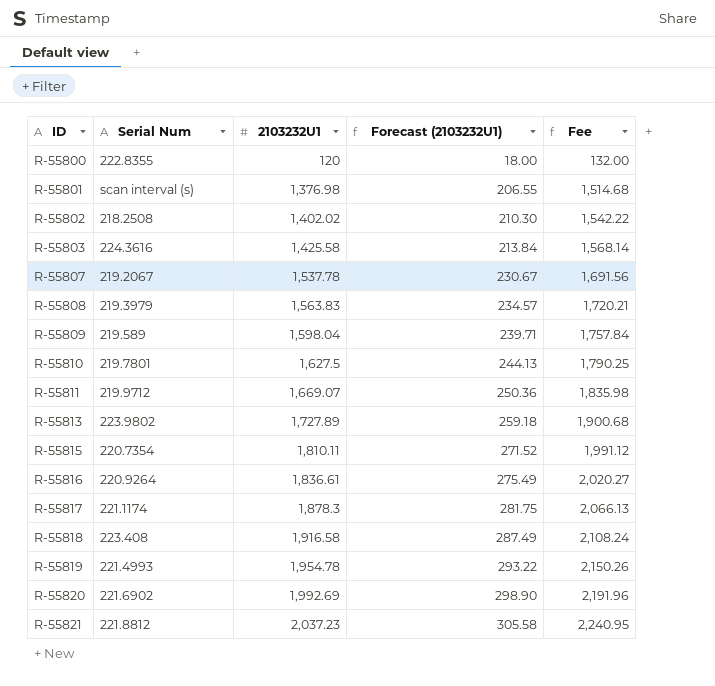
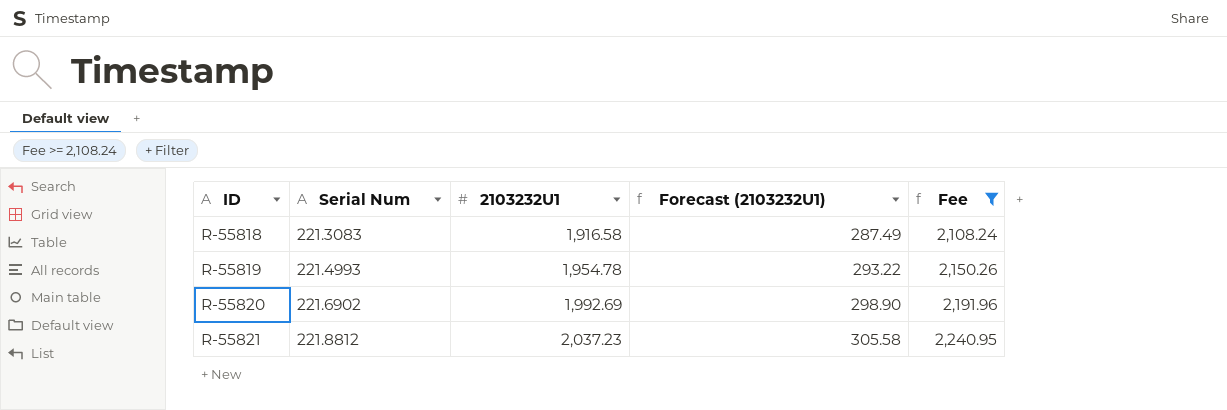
filter: none -> Fee >= 2,108.24
R-55818 | Serial Num: 223.408 -> 221.3083

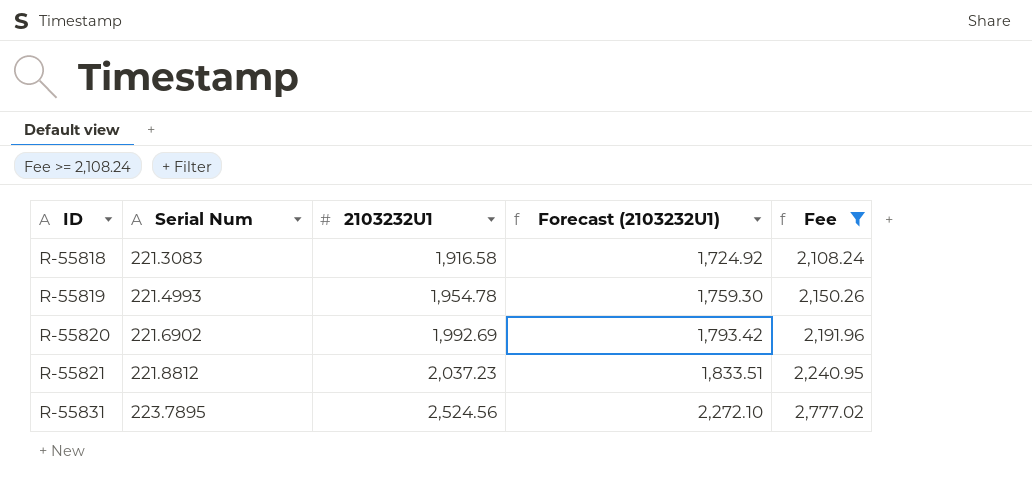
column Forecast (2103232U1) | formula: [2103232U1] * 0.15 -> [2103232U1] * 0.9
row R-55831: none -> 223.7895 | 2,524.56 | 2,272.10 | 2,777.02

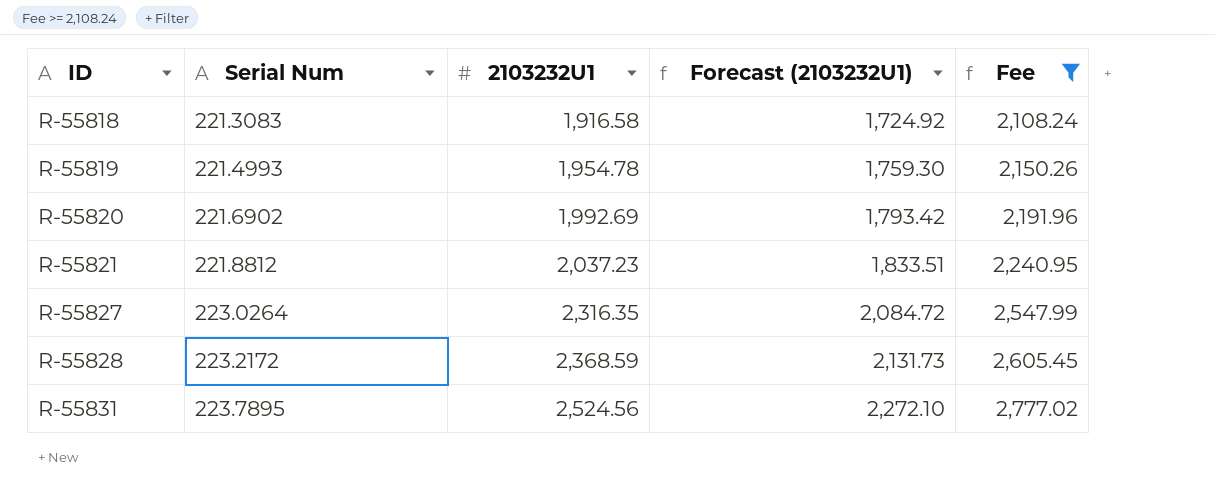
row R-55827: none -> 223.0264 | 2,316.35 | 2,084.72 | 2,547.99
row R-55828: none -> 223.2172 | 2,368.59 | 2,131.73 | 2,605.45

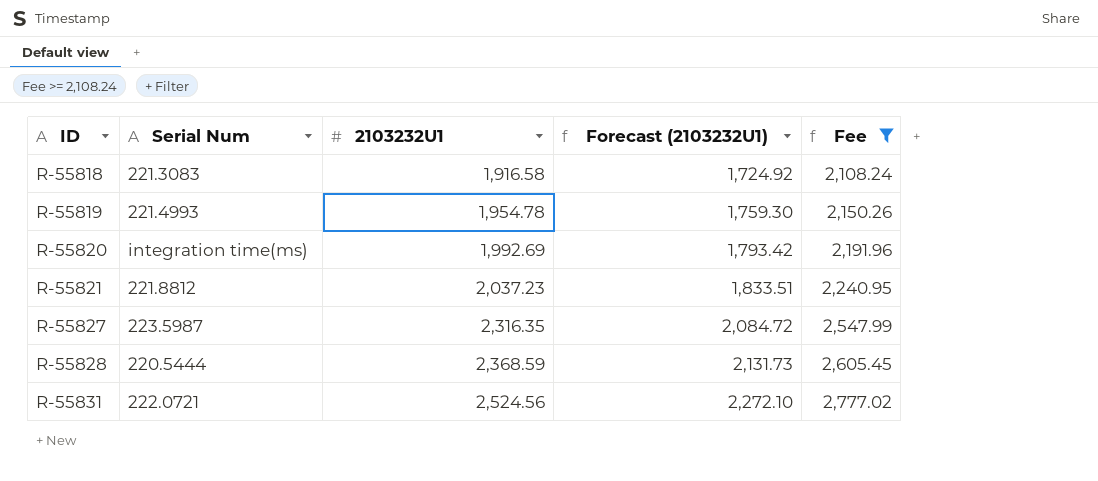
R-55820 | Serial Num: 221.6902 -> integration time(ms)
R-55827 | Serial Num: 223.0264 -> 223.5987
R-55828 | Serial Num: 223.2172 -> 220.5444
R-55831 | Serial Num: 223.7895 -> 222.0721

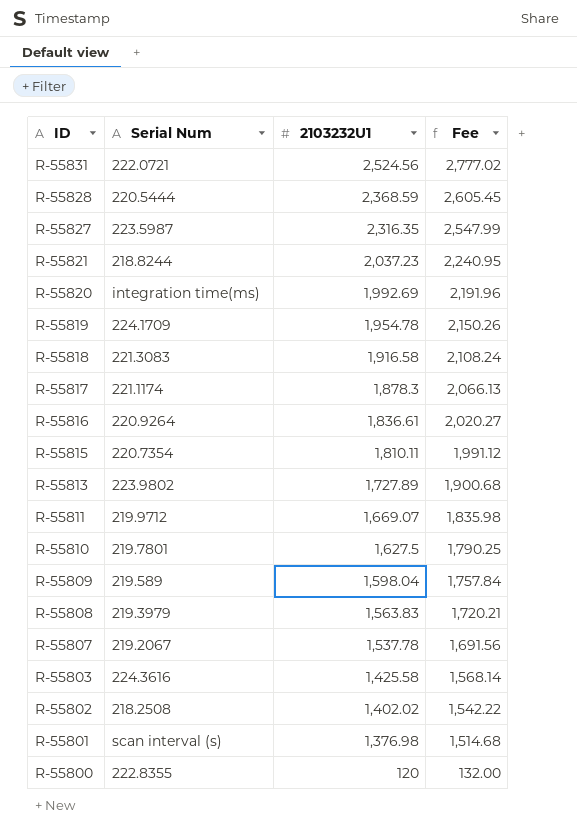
filter: Fee >= 2,108.24 -> none
row order: ID ascending -> ID descending
column Forecast (2103232U1) | formula: [2103232U1] * 0.9 -> none
R-55821 | Serial Num: 221.8812 -> 218.8244
R-55819 | Serial Num: 221.4993 -> 224.1709

